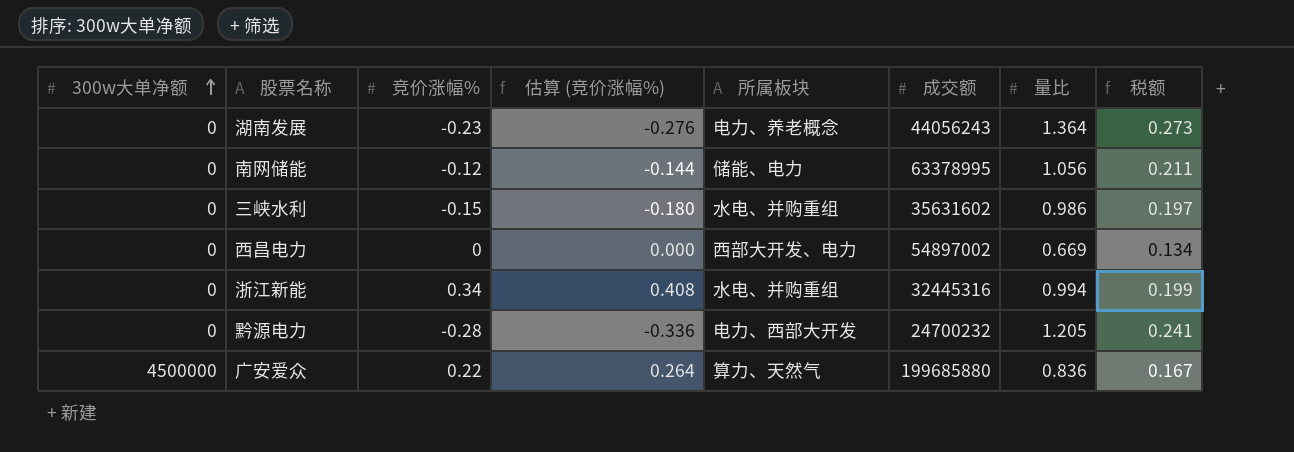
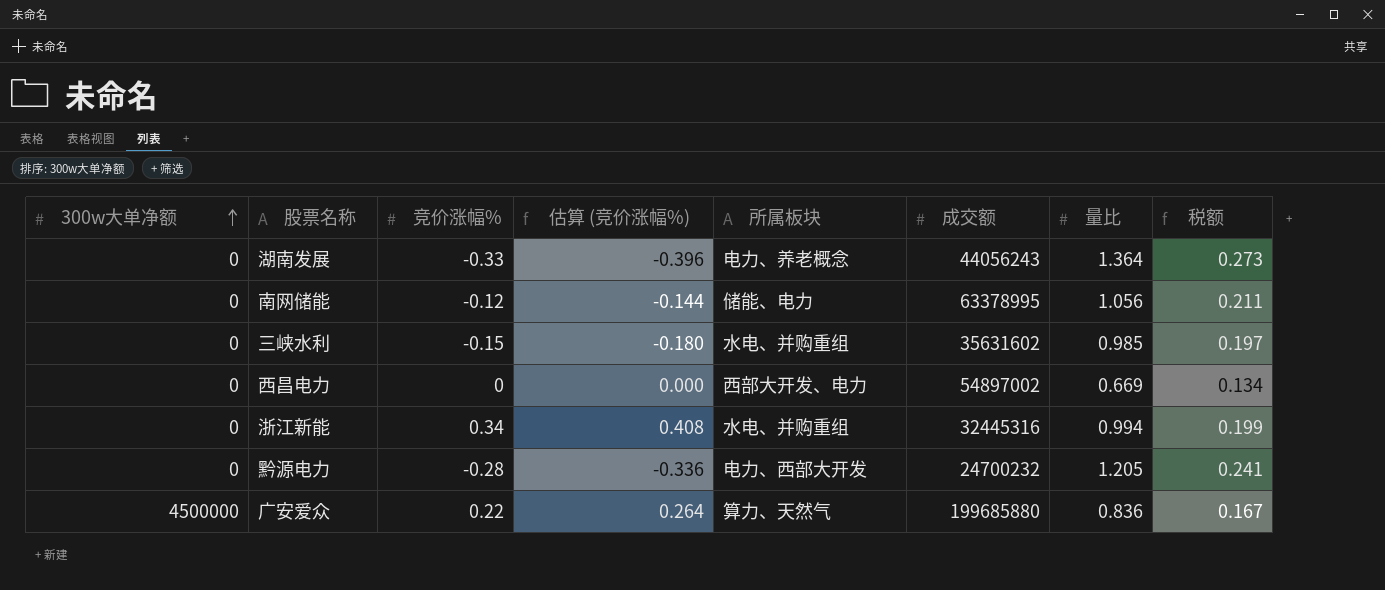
湖南发展 | 竞价涨幅%: -0.23 -> -0.33
湖南发展 | 估算 (竞价涨幅%): -0.276 -> -0.396
三峡水利 | 量比: 0.986 -> 0.985

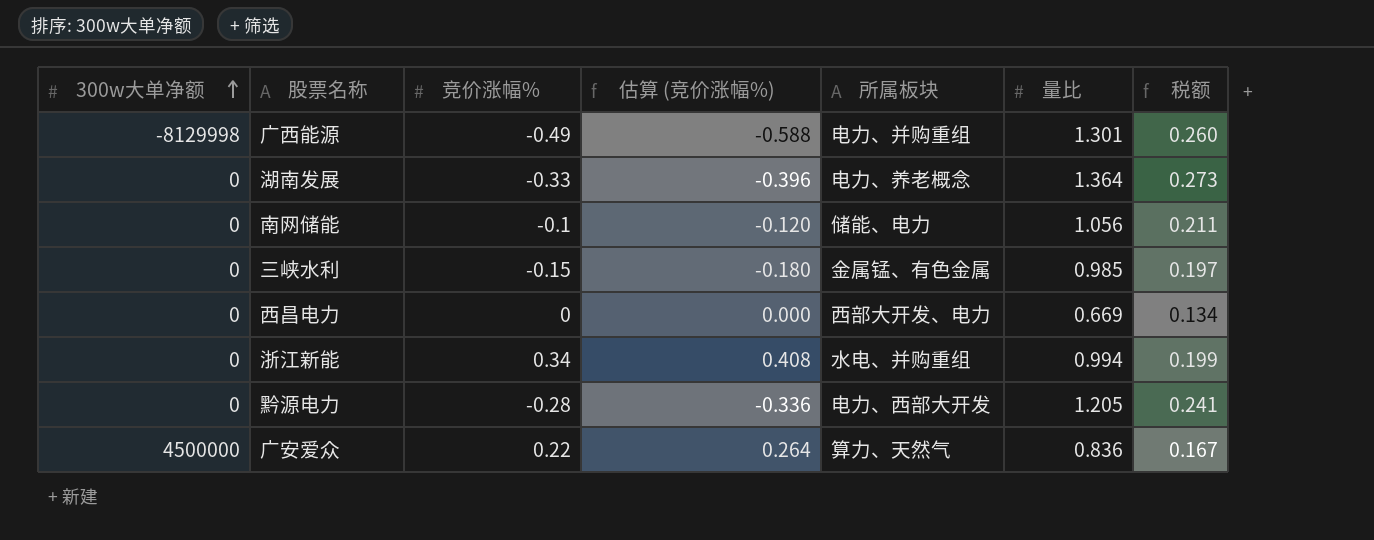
column 成交额 | position: 6 -> none
row 广西能源: none -> -8129998 | -0.49 | -0.588 | 电力、并购重组 | 1.301 | 0.260
南网储能 | 竞价涨幅%: -0.12 -> -0.1
南网储能 | 估算 (竞价涨幅%): -0.144 -> -0.120
三峡水利 | 所属板块: 水电、并购重组 -> 金属锰、有色金属

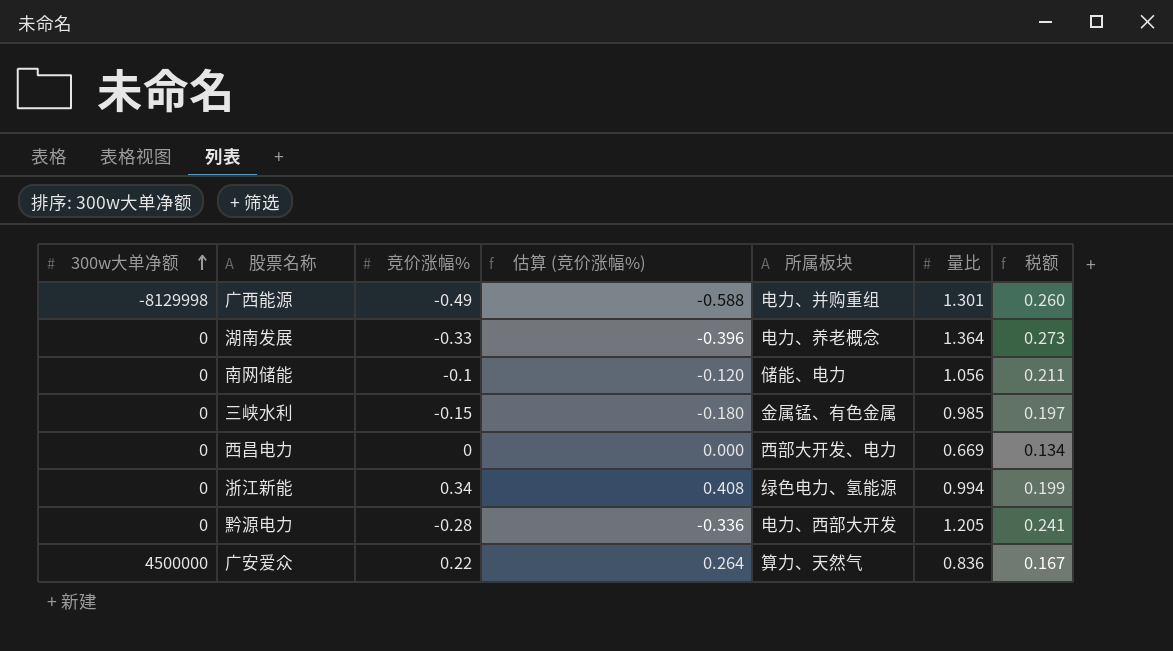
浙江新能 | 所属板块: 水电、并购重组 -> 绿色电力、氢能源

